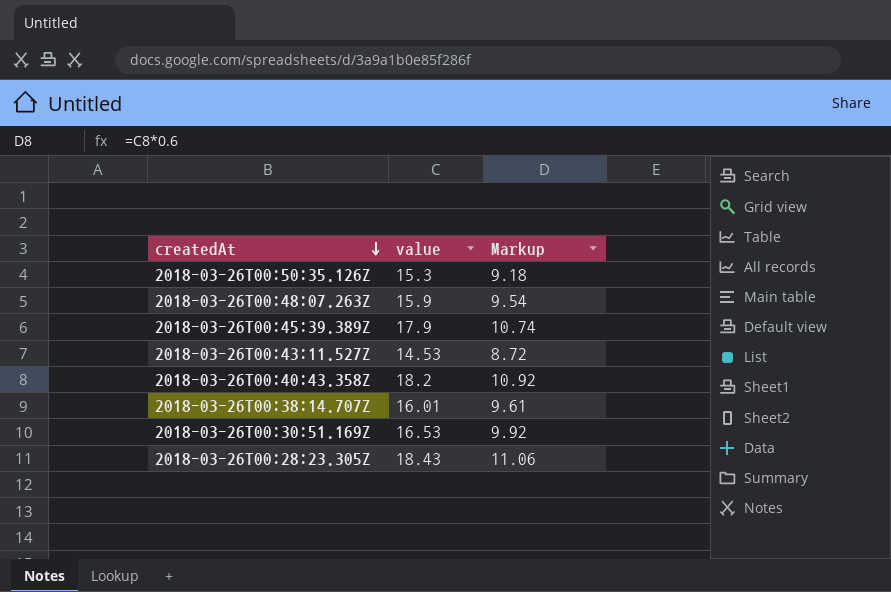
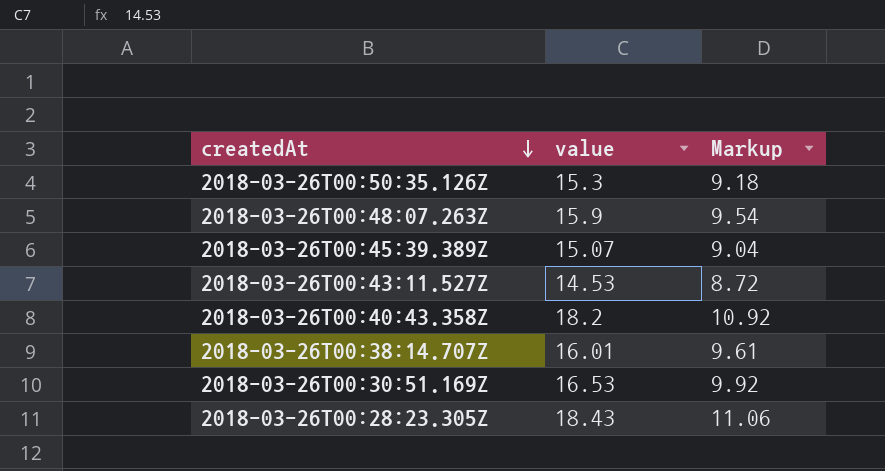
2018-03-26T00:45:39.389Z | value: 17.9 -> 15.07
2018-03-26T00:45:39.389Z | Markup: 10.74 -> 9.04

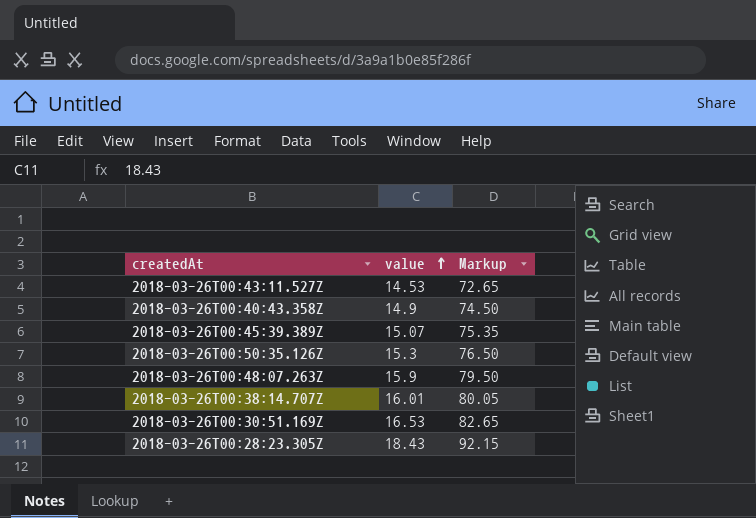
row order: createdAt descending -> value ascending
column Markup | formula: [value] * 0.6 -> [value] * 5
2018-03-26T00:40:43.358Z | value: 18.2 -> 14.9

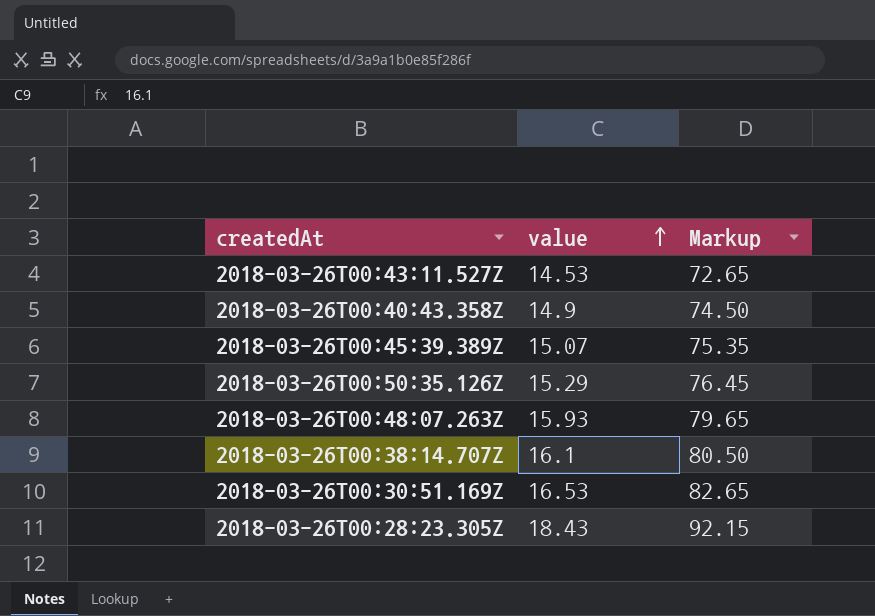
2018-03-26T00:50:35.126Z | value: 15.3 -> 15.29
2018-03-26T00:50:35.126Z | Markup: 76.50 -> 76.45
2018-03-26T00:48:07.263Z | value: 15.9 -> 15.93
2018-03-26T00:48:07.263Z | Markup: 79.50 -> 79.65
2018-03-26T00:38:14.707Z | value: 16.01 -> 16.1
2018-03-26T00:38:14.707Z | Markup: 80.05 -> 80.50

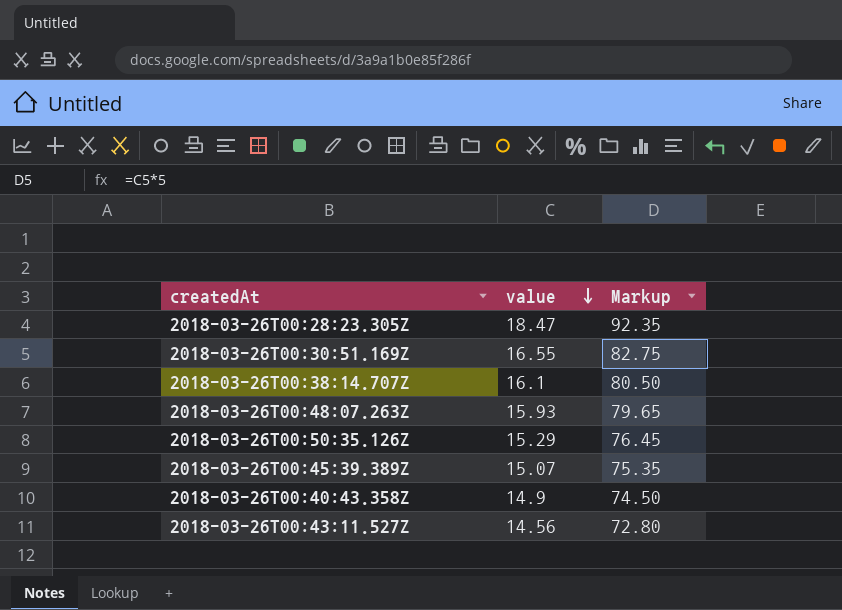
row order: value ascending -> value descending
2018-03-26T00:28:23.305Z | value: 18.43 -> 18.47
2018-03-26T00:28:23.305Z | Markup: 92.15 -> 92.35
2018-03-26T00:30:51.169Z | value: 16.53 -> 16.55
2018-03-26T00:30:51.169Z | Markup: 82.65 -> 82.75
2018-03-26T00:43:11.527Z | value: 14.53 -> 14.56
2018-03-26T00:43:11.527Z | Markup: 72.65 -> 72.80

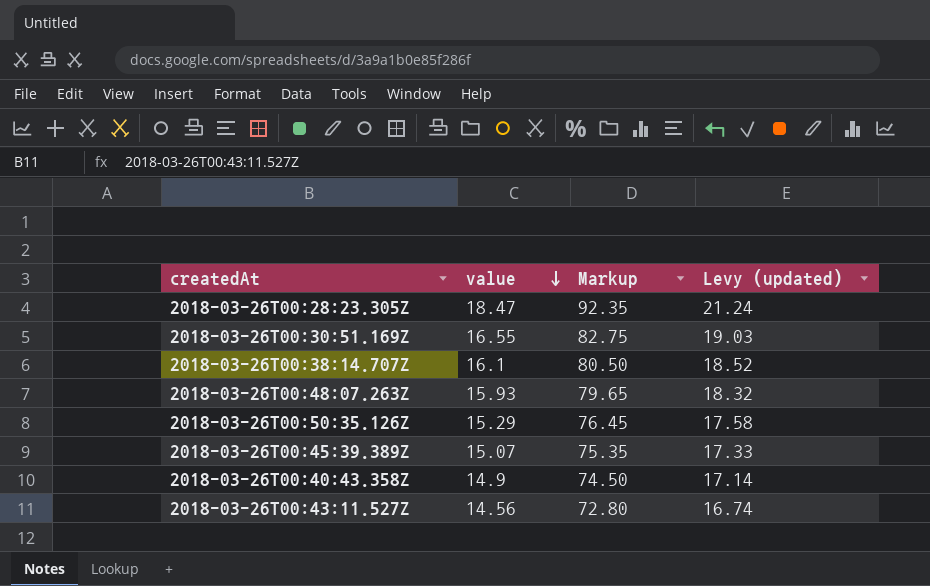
column Levy (updated) | formula: none -> [value] * 1.15

